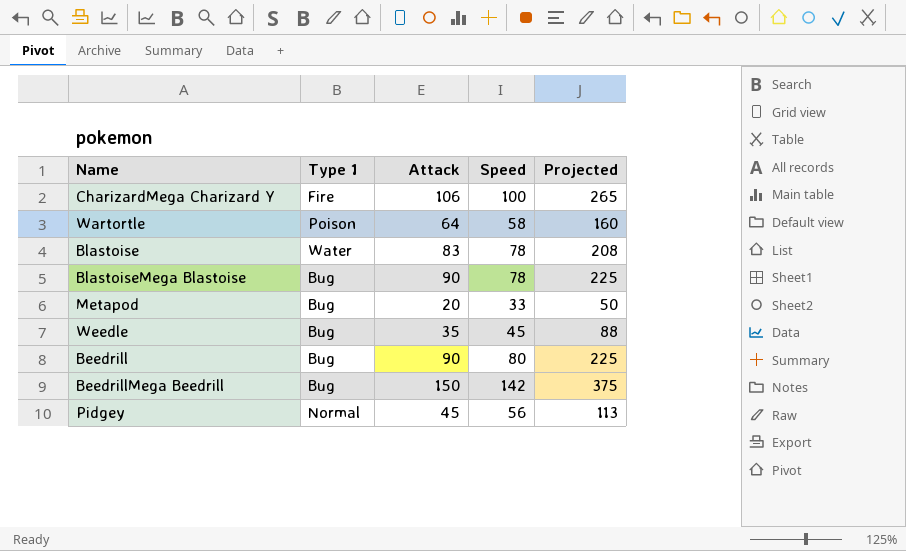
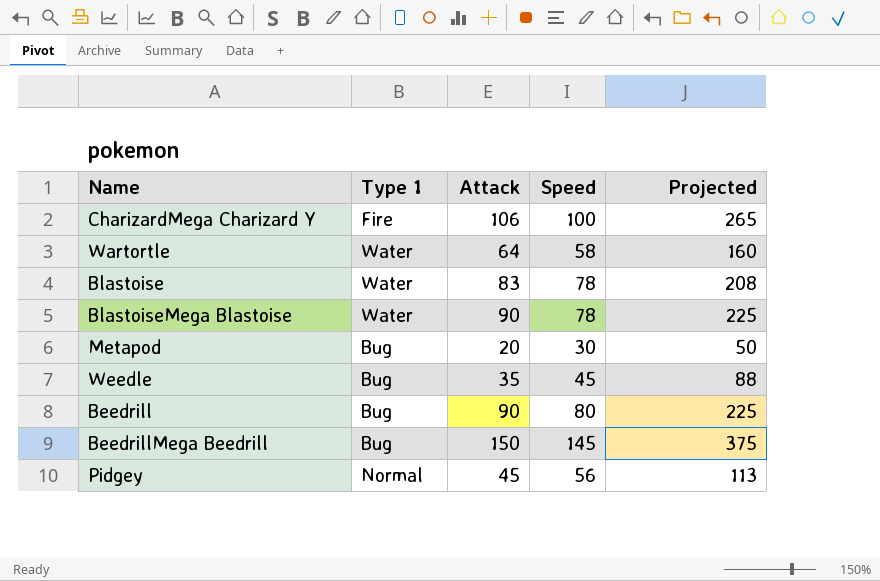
Wartortle | Type 1: Poison -> Water
BlastoiseMega Blastoise | Type 1: Bug -> Water
Metapod | Speed: 33 -> 30
BeedrillMega Beedrill | Speed: 142 -> 145

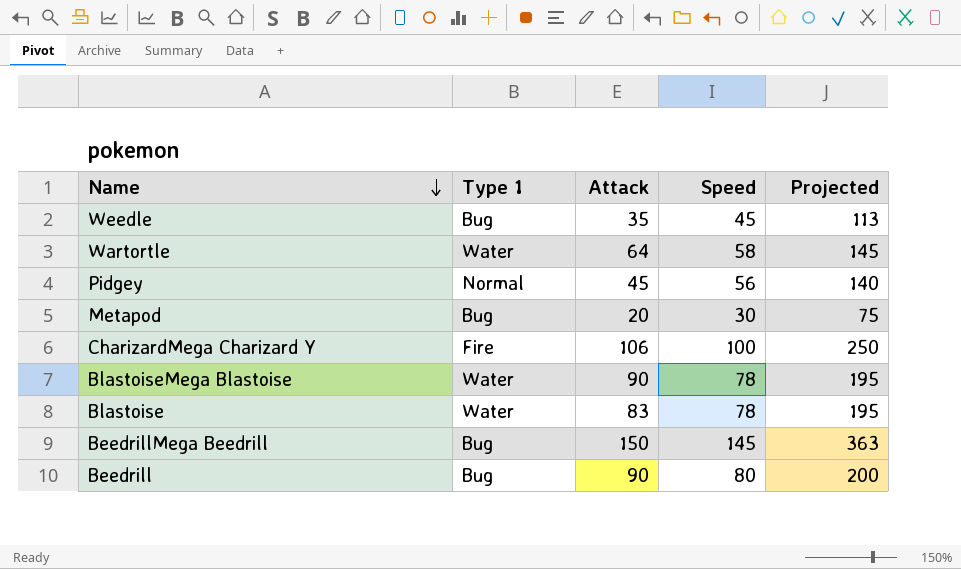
row order: none -> Name descending
column Projected | formula: [Attack] * 2.5 -> [Speed] * 2.5

